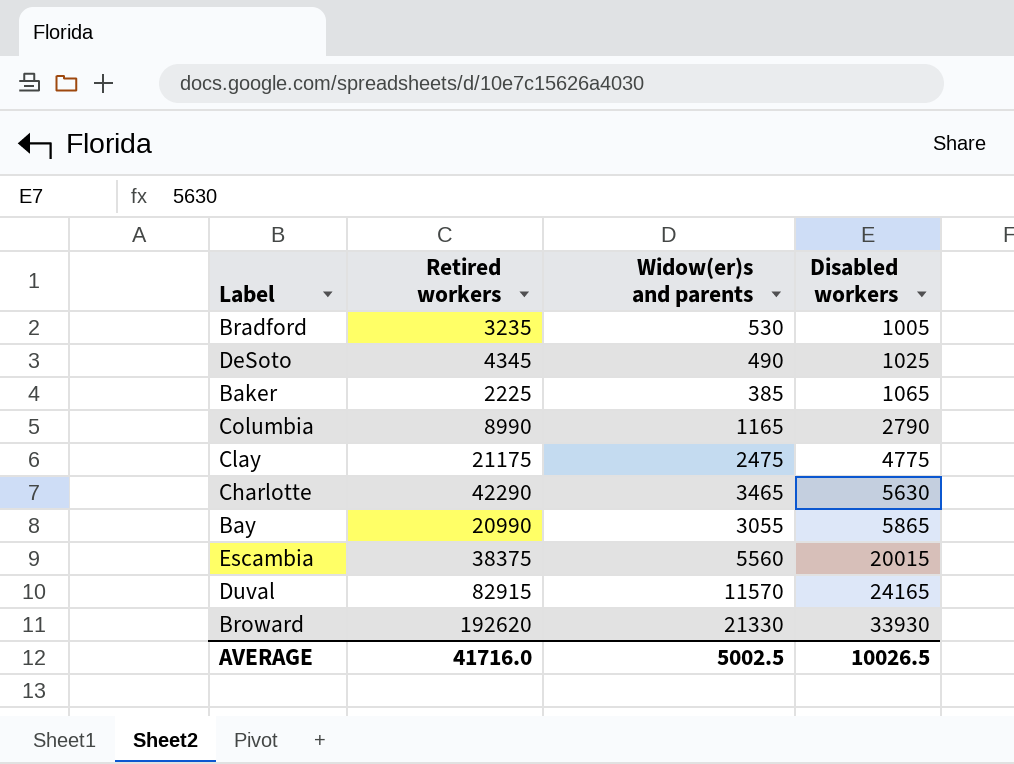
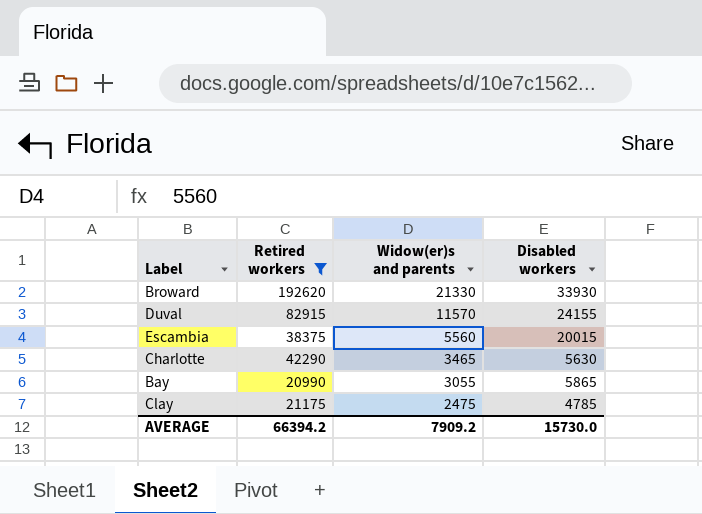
filter: none -> Retired workers >= 20990
row order: Disabled workers ascending -> Widow(er)s and parents descending
Duval | Disabled workers: 24165 -> 24155
Clay | Disabled workers: 4775 -> 4785
AVERAGE | Retired workers: 41716.0 -> 66394.2
AVERAGE | Widow(er)s and parents: 5002.5 -> 7909.2
AVERAGE | Disabled workers: 10026.5 -> 15730.0

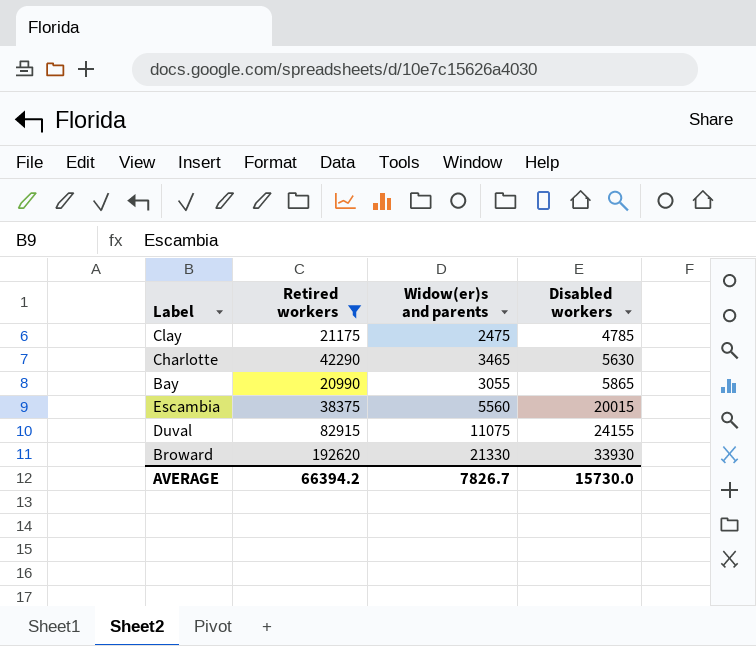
row order: Widow(er)s and parents descending -> Disabled workers ascending
Duval | Widow(er)s and parents: 11570 -> 11075
AVERAGE | Widow(er)s and parents: 7909.2 -> 7826.7

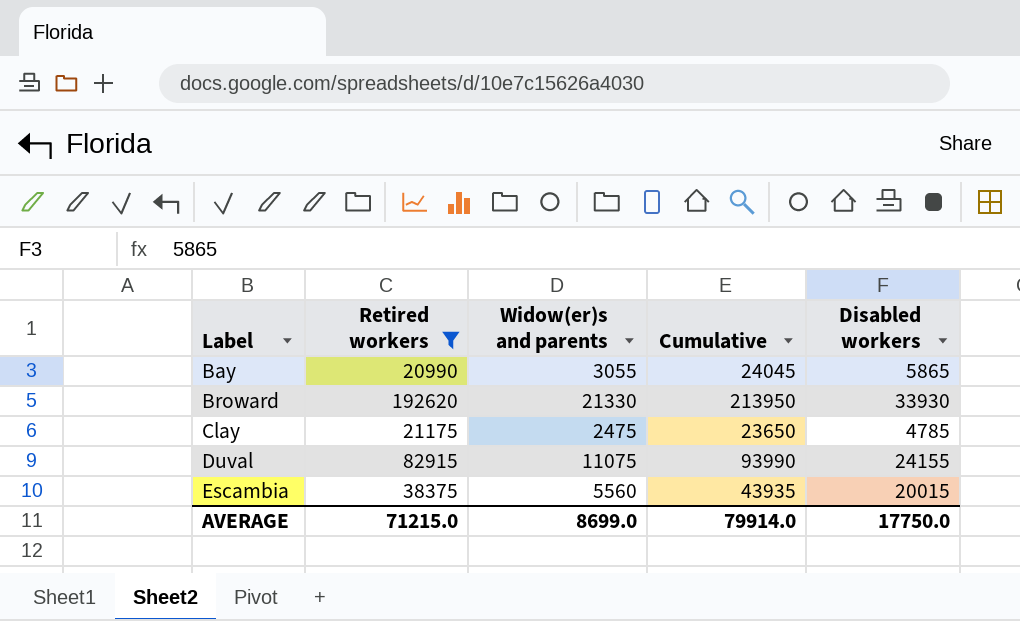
row order: Disabled workers ascending -> Label ascending
column Cumulative | formula: none -> [Retired workers] + [Widow(er)s and parents]
row Charlotte: 42290 | 3465 | 5630 -> none
AVERAGE | Retired workers: 66394.2 -> 71215.0
AVERAGE | Widow(er)s and parents: 7826.7 -> 8699.0
AVERAGE | Disabled workers: 15730.0 -> 17750.0

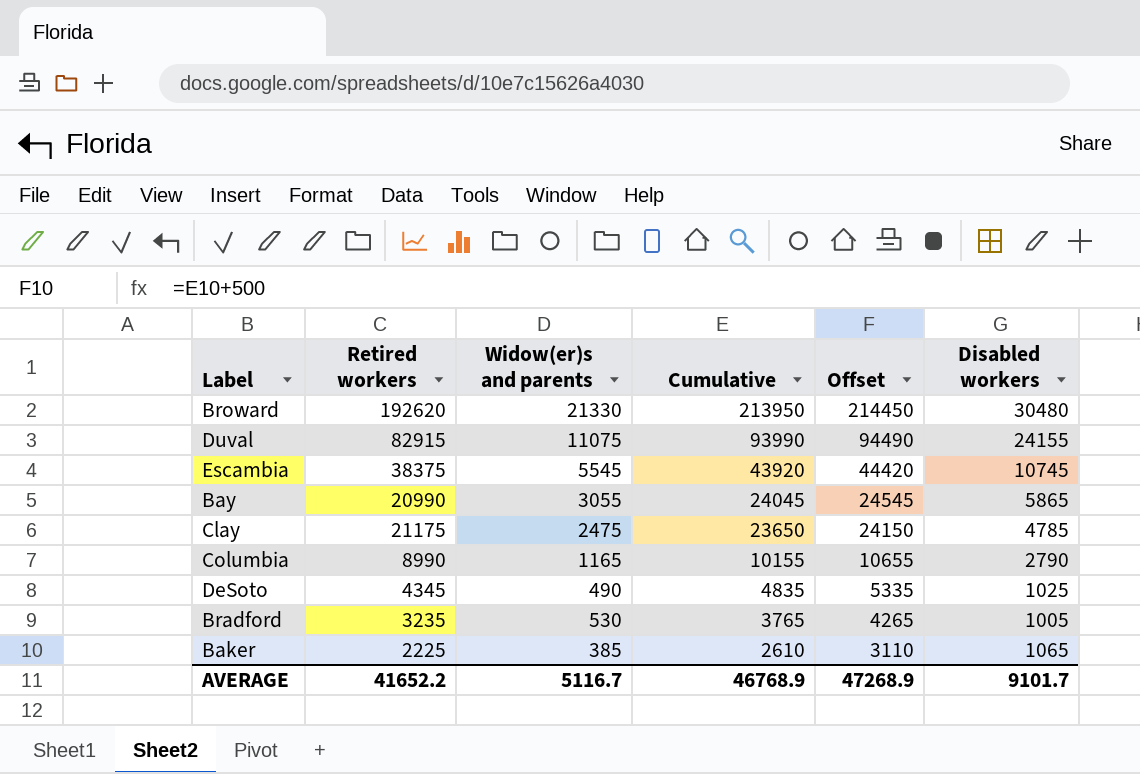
filter: Retired workers >= 20990 -> none
row order: Label ascending -> Cumulative descending
column Offset | formula: none -> [Cumulative] + 500
Broward | Disabled workers: 33930 -> 30480
Escambia | Widow(er)s and parents: 5560 -> 5545
Escambia | Cumulative: 43935 -> 43920
Escambia | Disabled workers: 20015 -> 10745
AVERAGE | Retired workers: 71215.0 -> 41652.2
AVERAGE | Widow(er)s and parents: 8699.0 -> 5116.7
AVERAGE | Cumulative: 79914.0 -> 46768.9
AVERAGE | Disabled workers: 17750.0 -> 9101.7

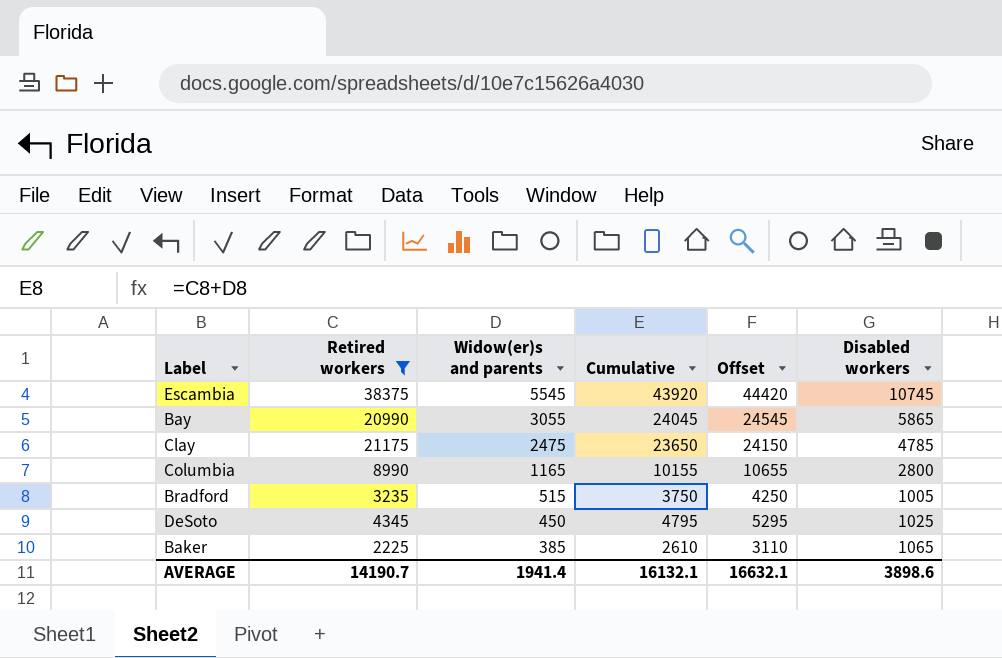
filter: none -> Retired workers <= 38375
row order: Cumulative descending -> Widow(er)s and parents descending
Columbia | Disabled workers: 2790 -> 2800
Bradford | Widow(er)s and parents: 530 -> 515
Bradford | Cumulative: 3765 -> 3750
Bradford | Offset: 4265 -> 4250
DeSoto | Widow(er)s and parents: 490 -> 450
DeSoto | Cumulative: 4835 -> 4795
DeSoto | Offset: 5335 -> 5295
AVERAGE | Retired workers: 41652.2 -> 14190.7
AVERAGE | Widow(er)s and parents: 5116.7 -> 1941.4
AVERAGE | Cumulative: 46768.9 -> 16132.1
AVERAGE | Offset: 47268.9 -> 16632.1
AVERAGE | Disabled workers: 9101.7 -> 3898.6

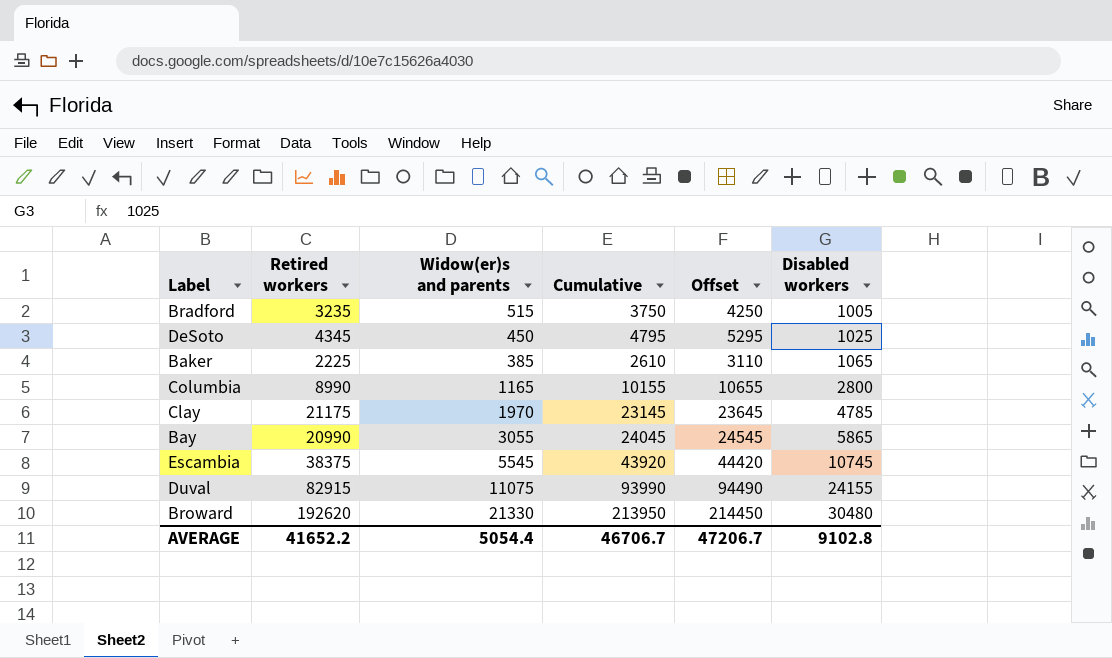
filter: Retired workers <= 38375 -> none
row order: Widow(er)s and parents descending -> Disabled workers ascending
Clay | Widow(er)s and parents: 2475 -> 1970
Clay | Cumulative: 23650 -> 23145
Clay | Offset: 24150 -> 23645
AVERAGE | Retired workers: 14190.7 -> 41652.2
AVERAGE | Widow(er)s and parents: 1941.4 -> 5054.4
AVERAGE | Cumulative: 16132.1 -> 46706.7
AVERAGE | Offset: 16632.1 -> 47206.7
AVERAGE | Disabled workers: 3898.6 -> 9102.8

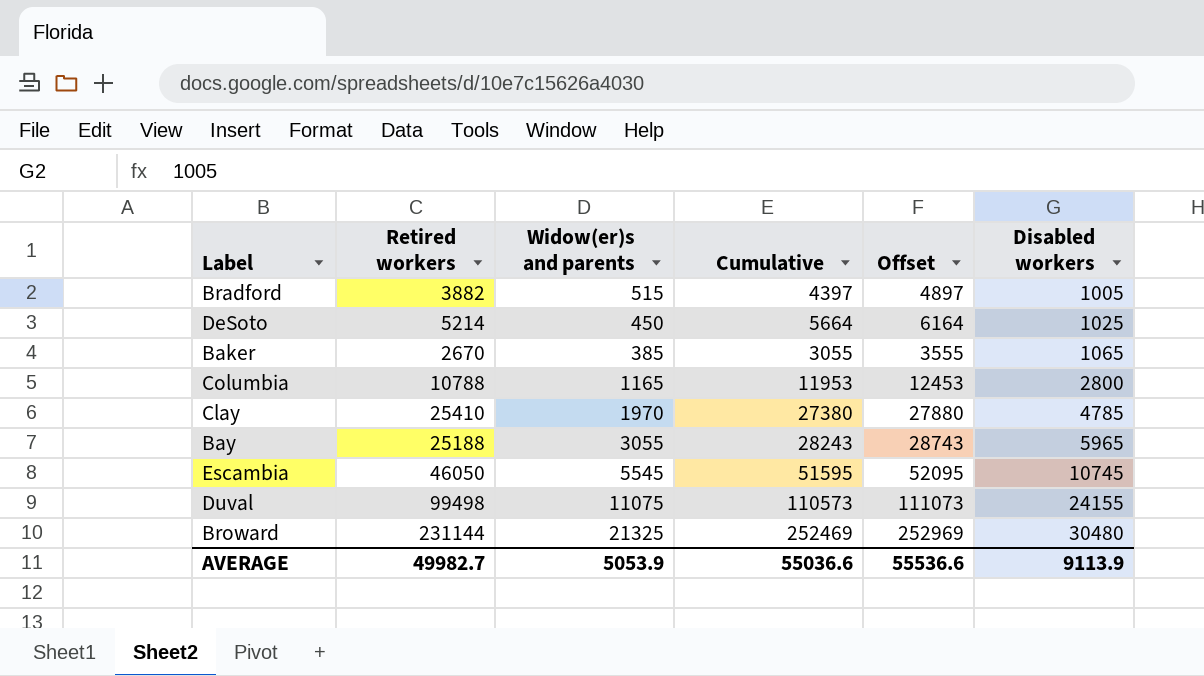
Bradford | Retired workers: 3235 -> 3882
Bradford | Cumulative: 3750 -> 4397
Bradford | Offset: 4250 -> 4897
DeSoto | Retired workers: 4345 -> 5214
DeSoto | Cumulative: 4795 -> 5664
DeSoto | Offset: 5295 -> 6164
Baker | Retired workers: 2225 -> 2670
Baker | Cumulative: 2610 -> 3055
Baker | Offset: 3110 -> 3555
Columbia | Retired workers: 8990 -> 10788
Columbia | Cumulative: 10155 -> 11953
Columbia | Offset: 10655 -> 12453
Clay | Retired workers: 21175 -> 25410
Clay | Cumulative: 23145 -> 27380
Clay | Offset: 23645 -> 27880
Bay | Retired workers: 20990 -> 25188
Bay | Cumulative: 24045 -> 28243
Bay | Offset: 24545 -> 28743
Bay | Disabled workers: 5865 -> 5965
Escambia | Retired workers: 38375 -> 46050
Escambia | Cumulative: 43920 -> 51595
Escambia | Offset: 44420 -> 52095
Duval | Retired workers: 82915 -> 99498
Duval | Cumulative: 93990 -> 110573
Duval | Offset: 94490 -> 111073
Broward | Retired workers: 192620 -> 231144
Broward | Widow(er)s and parents: 21330 -> 21325
Broward | Cumulative: 213950 -> 252469
Broward | Offset: 214450 -> 252969
AVERAGE | Retired workers: 41652.2 -> 49982.7
AVERAGE | Widow(er)s and parents: 5054.4 -> 5053.9
AVERAGE | Cumulative: 46706.7 -> 55036.6
AVERAGE | Offset: 47206.7 -> 55536.6
AVERAGE | Disabled workers: 9102.8 -> 9113.9

